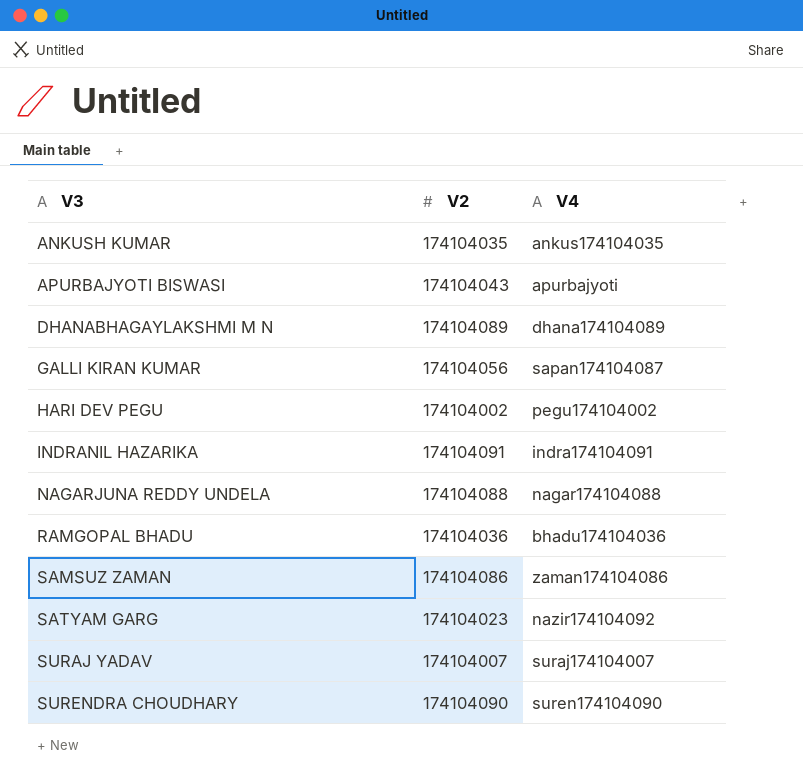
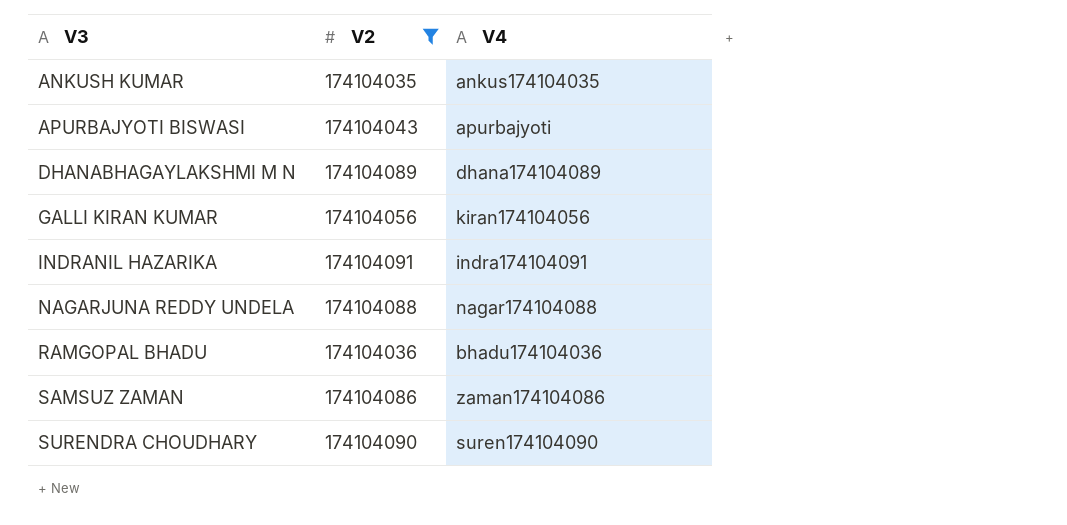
filter: none -> V2 >= 174104035
GALLI KIRAN KUMAR | V4: sapan174104087 -> kiran174104056

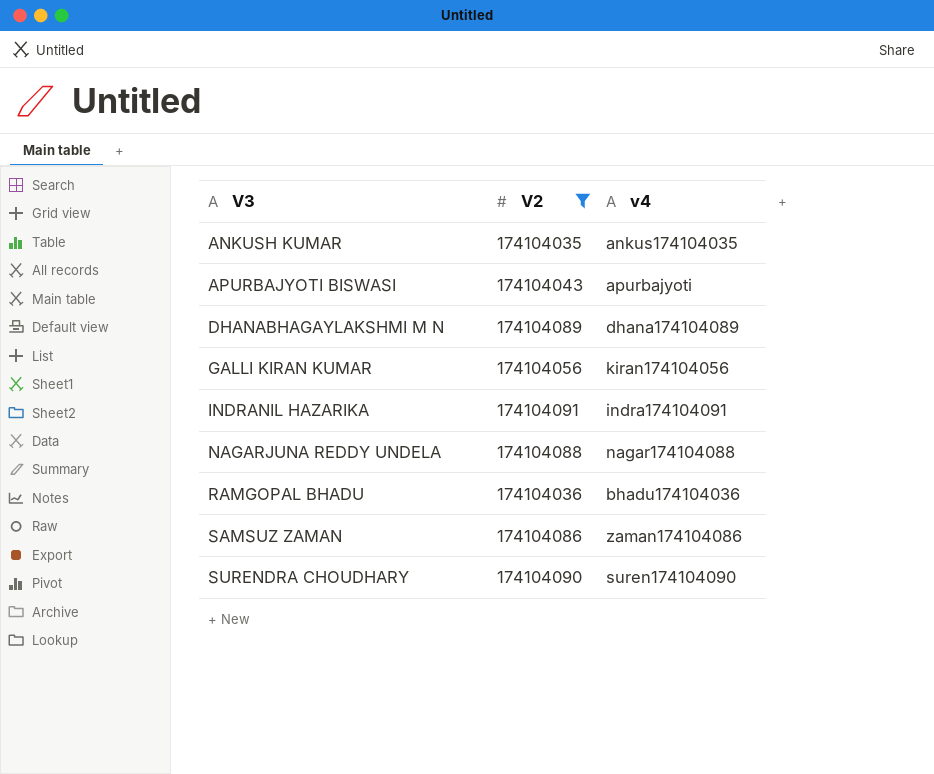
column name: V4 -> v4

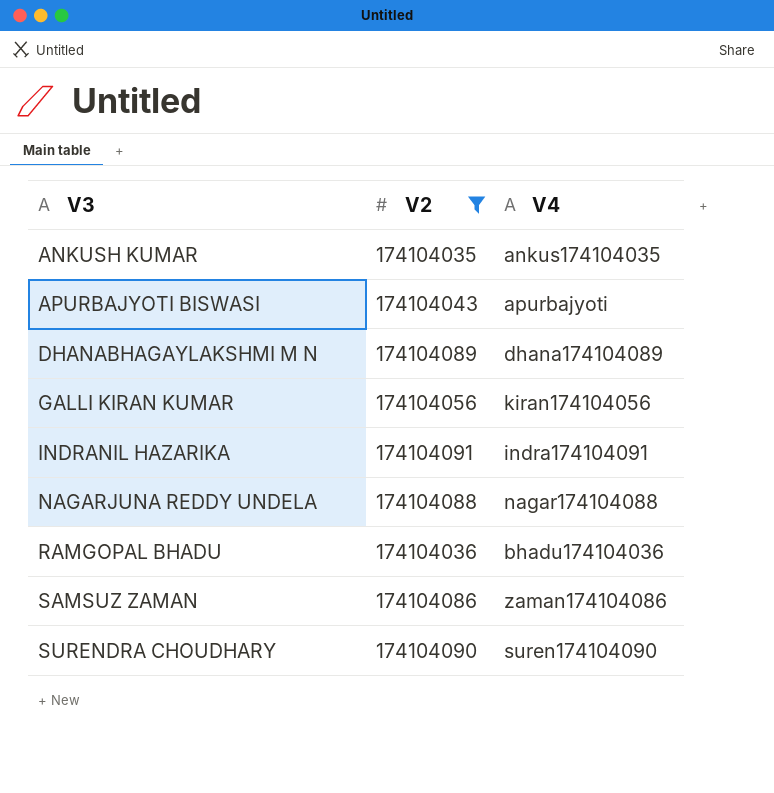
column name: v4 -> V4

